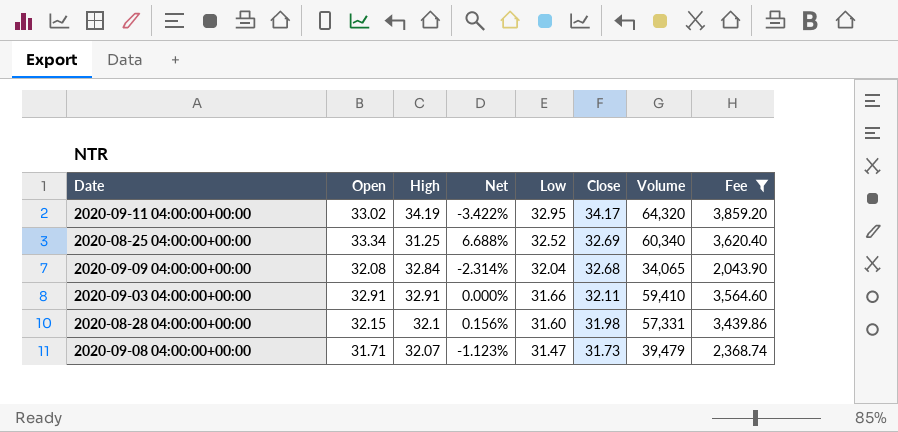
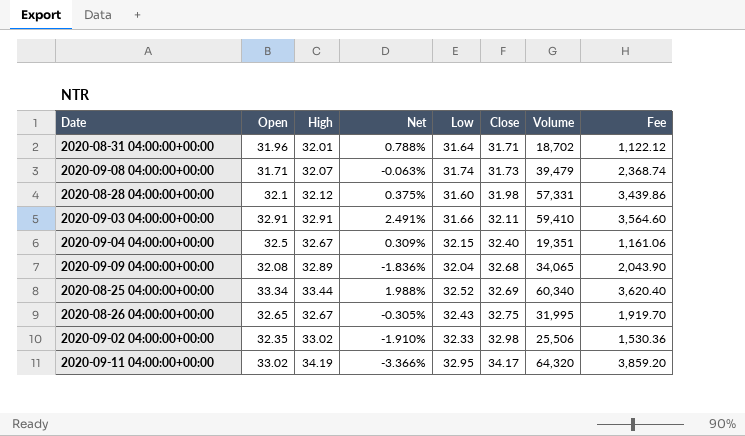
filter: Fee >= 2,043.90 -> none
row order: Low descending -> Close ascending
column Net | formula: ([Open] - [High]) / [High] -> ([Open] - [Close]) / [Close]
2020-09-08 04:00:00+00:00 | Low: 31.47 -> 31.74
2020-08-28 04:00:00+00:00 | Open: 32.15 -> 32.1
2020-08-28 04:00:00+00:00 | High: 32.1 -> 32.12
2020-09-09 04:00:00+00:00 | High: 32.84 -> 32.89
2020-08-25 04:00:00+00:00 | High: 31.25 -> 33.44

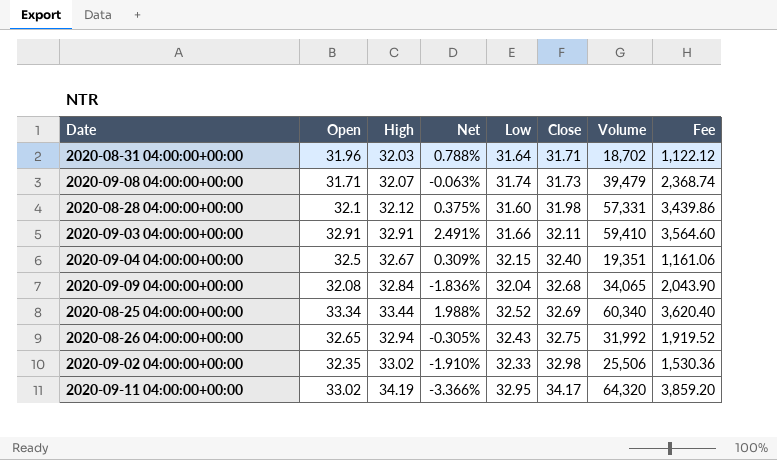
2020-08-31 04:00:00+00:00 | High: 32.01 -> 32.03
2020-09-09 04:00:00+00:00 | High: 32.89 -> 32.84
2020-08-26 04:00:00+00:00 | High: 32.67 -> 32.94
2020-08-26 04:00:00+00:00 | Volume: 31,995 -> 31,992
2020-08-26 04:00:00+00:00 | Fee: 1,919.70 -> 1,919.52

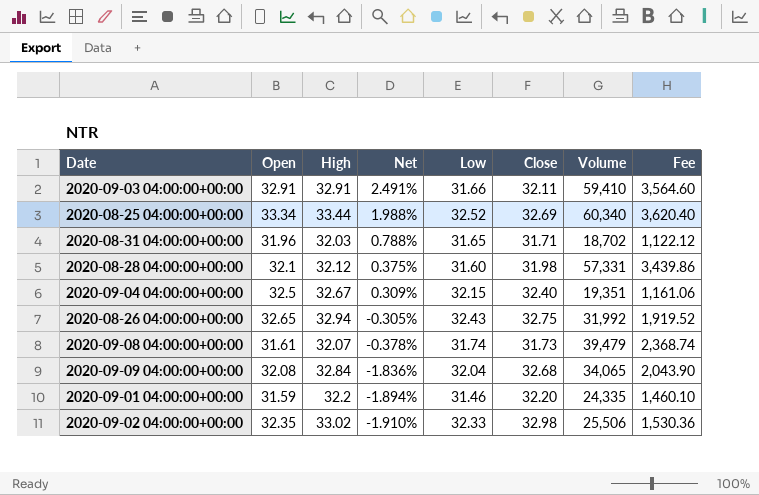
row order: Close ascending -> Net descending
row 2020-09-11 04:00:00+00:00: 33.02 | 34.19 | -3.366% | 32.95 | 34.17 | 64,320 | 3,859.20 -> none
2020-08-31 04:00:00+00:00 | Low: 31.64 -> 31.65
2020-09-08 04:00:00+00:00 | Open: 31.71 -> 31.61
2020-09-08 04:00:00+00:00 | Net: -0.063% -> -0.378%
row 2020-09-01 04:00:00+00:00: none -> 31.59 | 32.2 | -1.894% | 31.46 | 32.20 | 24,335 | 1,460.10

